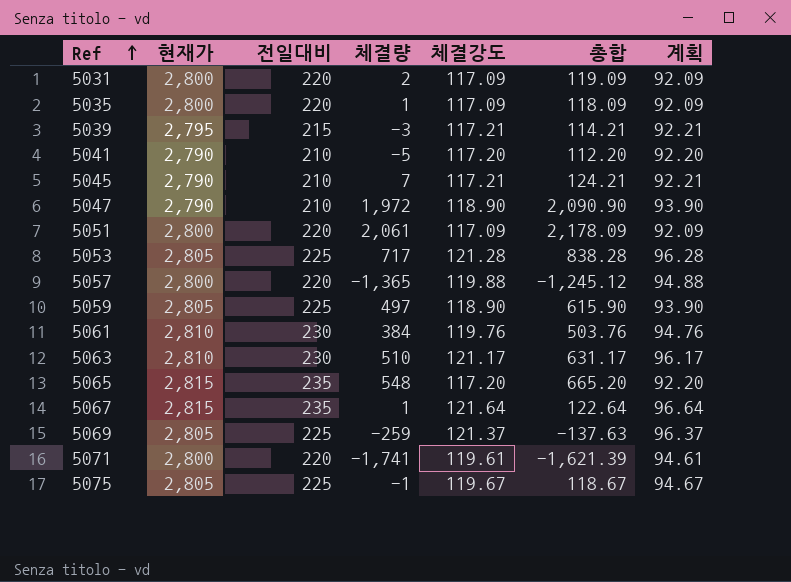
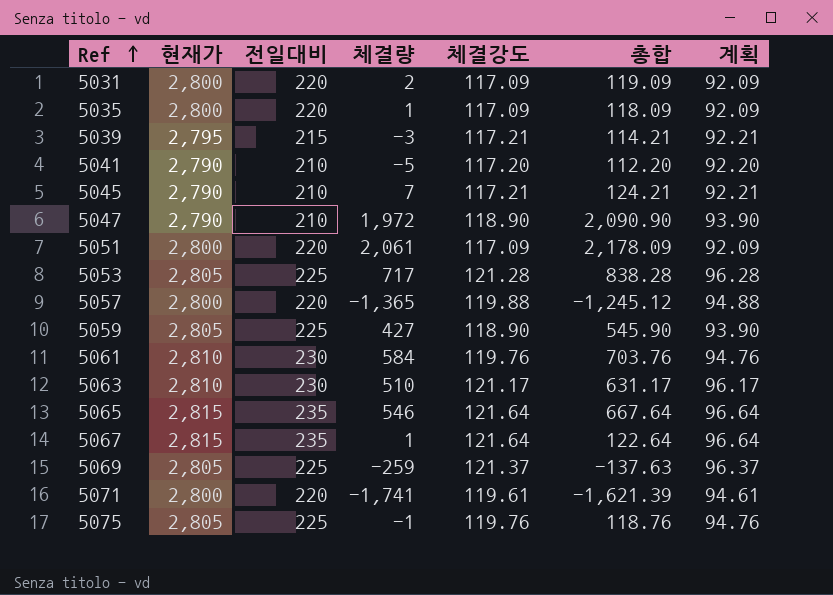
5059 | 체결량: 497 -> 427
5059 | 총합: 615.90 -> 545.90
5061 | 체결량: 384 -> 584
5061 | 총합: 503.76 -> 703.76
5065 | 체결량: 548 -> 546
5065 | 체결강도: 117.20 -> 121.64
5065 | 총합: 665.20 -> 667.64
5065 | 계획: 92.20 -> 96.64
5075 | 체결강도: 119.67 -> 119.76
5075 | 총합: 118.67 -> 118.76
5075 | 계획: 94.67 -> 94.76

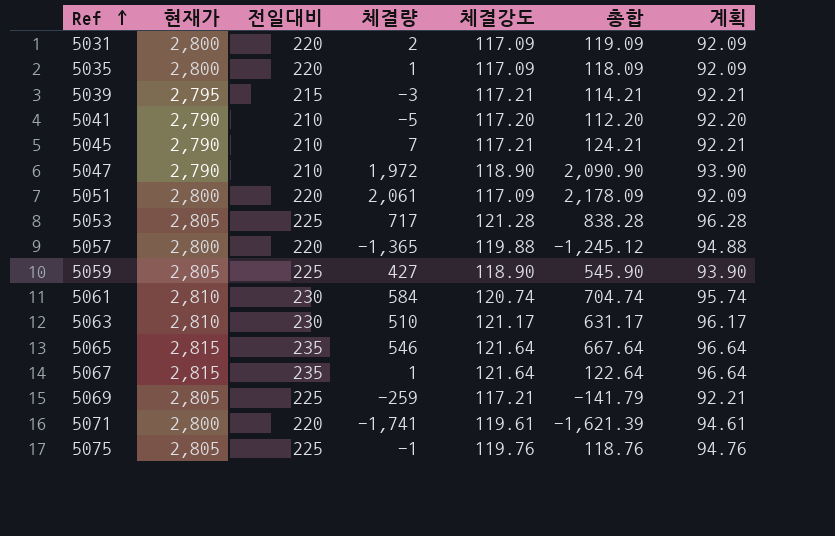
5061 | 체결강도: 119.76 -> 120.74
5061 | 총합: 703.76 -> 704.74
5061 | 계획: 94.76 -> 95.74
5069 | 체결강도: 121.37 -> 117.21
5069 | 총합: -137.63 -> -141.79
5069 | 계획: 96.37 -> 92.21

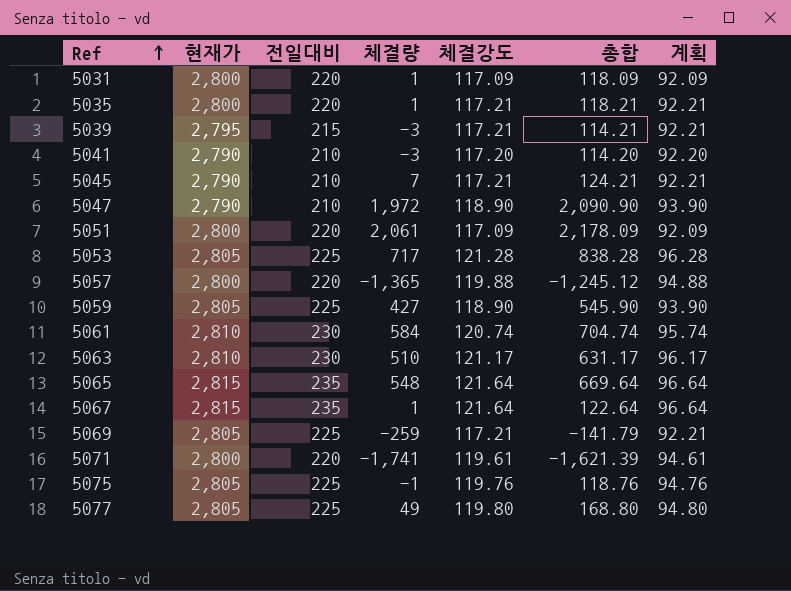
5031 | 체결량: 2 -> 1
5031 | 총합: 119.09 -> 118.09
5035 | 체결강도: 117.09 -> 117.21
5035 | 총합: 118.09 -> 118.21
5035 | 계획: 92.09 -> 92.21
5041 | 체결량: -5 -> -3
5041 | 총합: 112.20 -> 114.20
5065 | 체결량: 546 -> 548
5065 | 총합: 667.64 -> 669.64
row 5077: none -> 2,805 | 225 | 49 | 119.80 | 168.80 | 94.80

